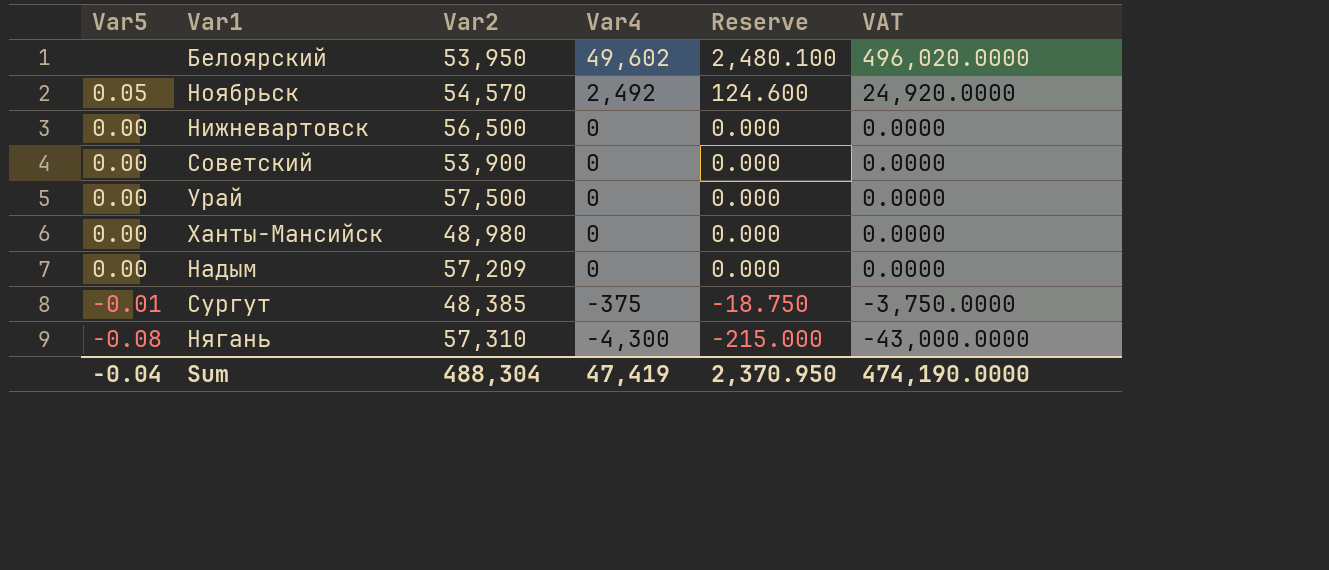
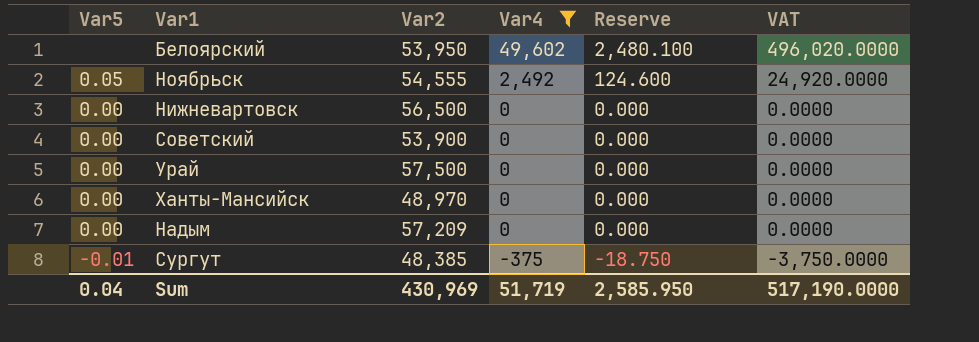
filter: none -> Var4 != -4,300
Ноябрьск | Var2: 54,570 -> 54,555
Ханты-Мансийск | Var2: 48,980 -> 48,970
Sum | Var5: -0.04 -> 0.04
Sum | Var2: 488,304 -> 430,969
Sum | Var4: 47,419 -> 51,719
Sum | Reserve: 2,370.950 -> 2,585.950
Sum | VAT: 474,190.0000 -> 517,190.0000

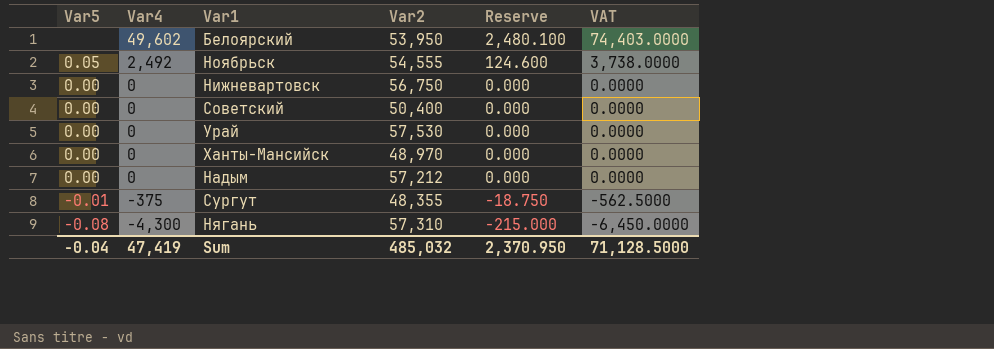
filter: Var4 != -4,300 -> none
column Var4 | position: 4 -> 2
column VAT | formula: [Var4] * 10 -> [Var4] * 1.5
Нижневартовск | Var2: 56,500 -> 56,750
Советский | Var2: 53,900 -> 50,400
Урай | Var2: 57,500 -> 57,530
Надым | Var2: 57,209 -> 57,212
Сургут | Var2: 48,385 -> 48,355
Sum | Var5: 0.04 -> -0.04
Sum | Var4: 51,719 -> 47,419
Sum | Var2: 430,969 -> 485,032
Sum | Reserve: 2,585.950 -> 2,370.950
Sum | VAT: 517,190.0000 -> 71,128.5000

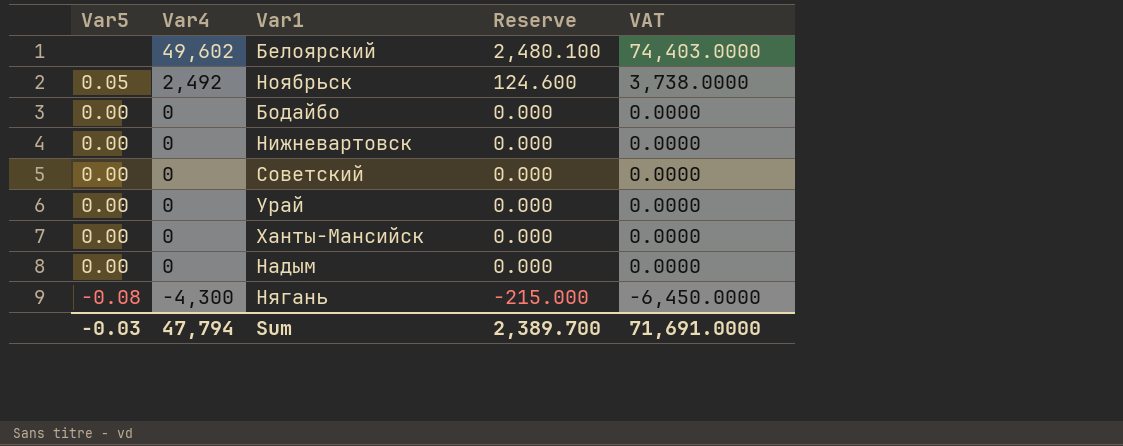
column Var2 | position: 4 -> none
row Сургут: -0.01 | -375 | 48,355 | -18.750 | -562.5000 -> none
row Бодайбо: none -> 0.00 | 0 | 0.000 | 0.0000
Sum | Var5: -0.04 -> -0.03
Sum | Var4: 47,419 -> 47,794
Sum | Reserve: 2,370.950 -> 2,389.700
Sum | VAT: 71,128.5000 -> 71,691.0000

